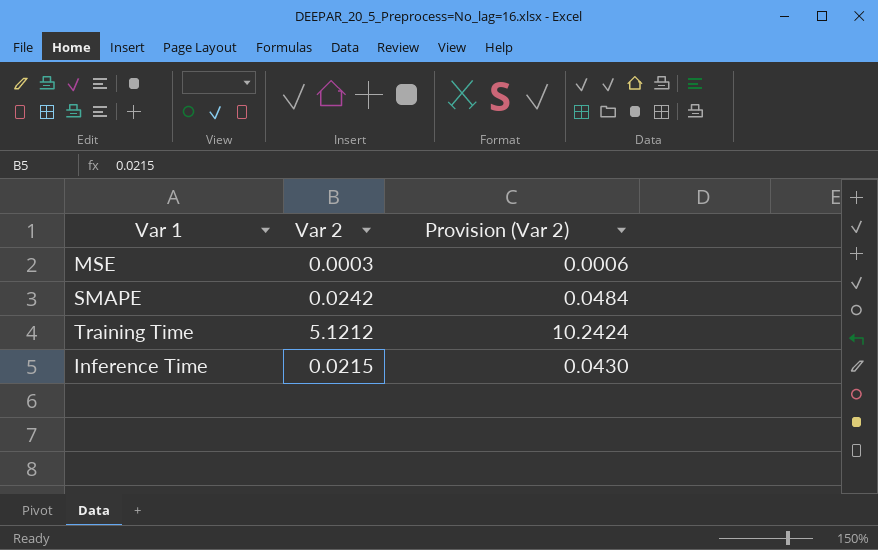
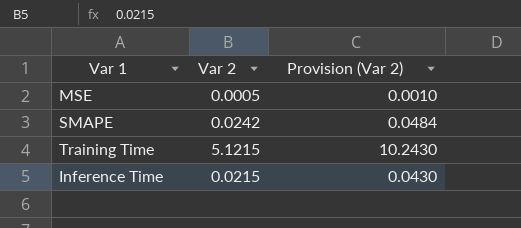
MSE | Var 2: 0.0003 -> 0.0005
MSE | Provision (Var 2): 0.0006 -> 0.0010
Training Time | Var 2: 5.1212 -> 5.1215
Training Time | Provision (Var 2): 10.2424 -> 10.2430

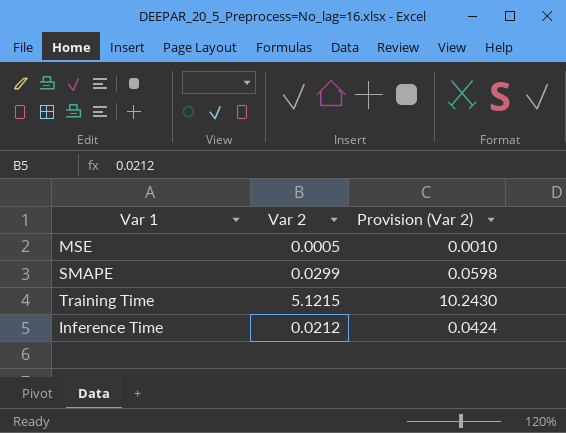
SMAPE | Var 2: 0.0242 -> 0.0299
SMAPE | Provision (Var 2): 0.0484 -> 0.0598
Inference Time | Var 2: 0.0215 -> 0.0212
Inference Time | Provision (Var 2): 0.0430 -> 0.0424

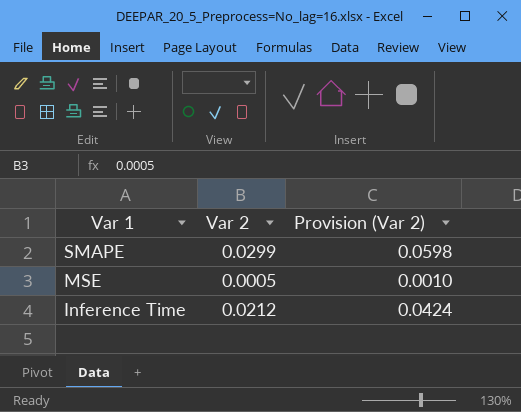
row order: none -> Var 1 descending
row Training Time: 5.1215 | 10.2430 -> none

